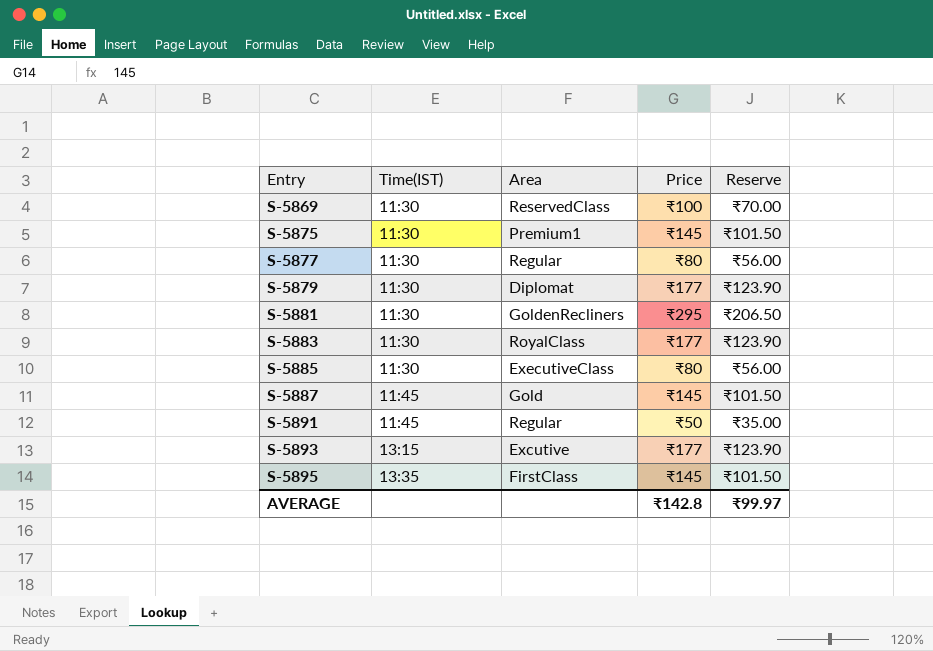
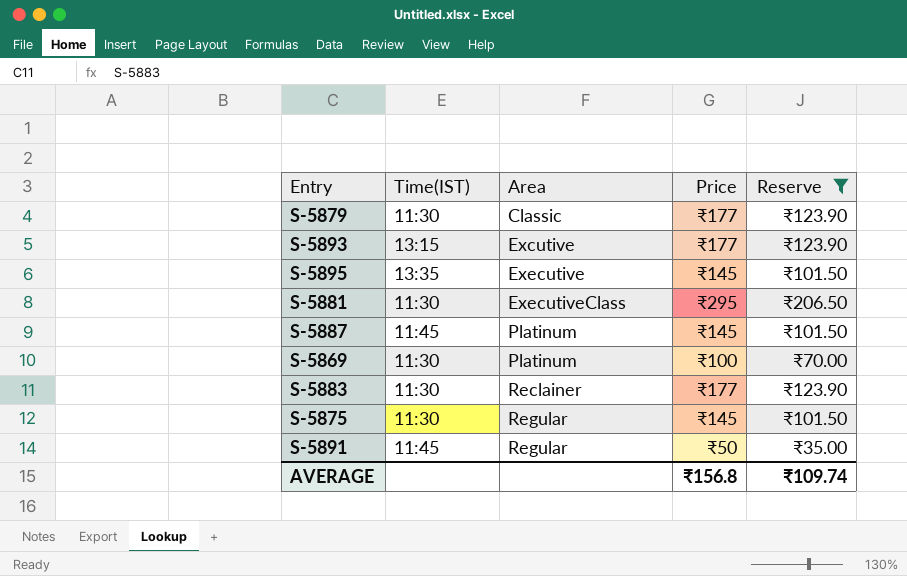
filter: none -> Reserve != ₹56.00
row order: Entry ascending -> Area ascending
S-5879 | Area: Diplomat -> Classic
S-5895 | Area: FirstClass -> Executive
S-5881 | Area: GoldenRecliners -> ExecutiveClass
S-5887 | Area: Gold -> Platinum
S-5869 | Area: ReservedClass -> Platinum
S-5883 | Area: RoyalClass -> Reclainer
S-5875 | Area: Premium1 -> Regular
AVERAGE | Price: ₹142.8 -> ₹156.8
AVERAGE | Reserve: ₹99.97 -> ₹109.74

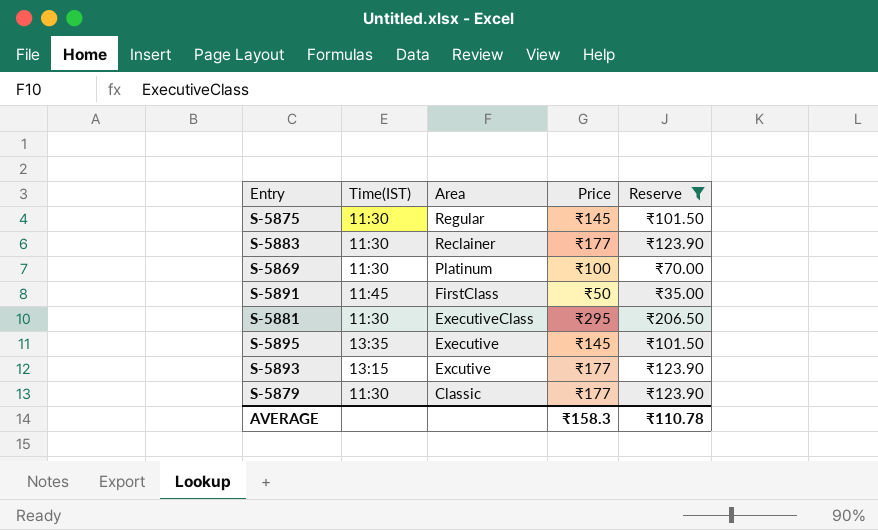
row order: Area ascending -> Area descending
row S-5887: 11:45 | Platinum | ₹145 | ₹101.50 -> none
S-5891 | Area: Regular -> FirstClass
AVERAGE | Price: ₹156.8 -> ₹158.3
AVERAGE | Reserve: ₹109.74 -> ₹110.78

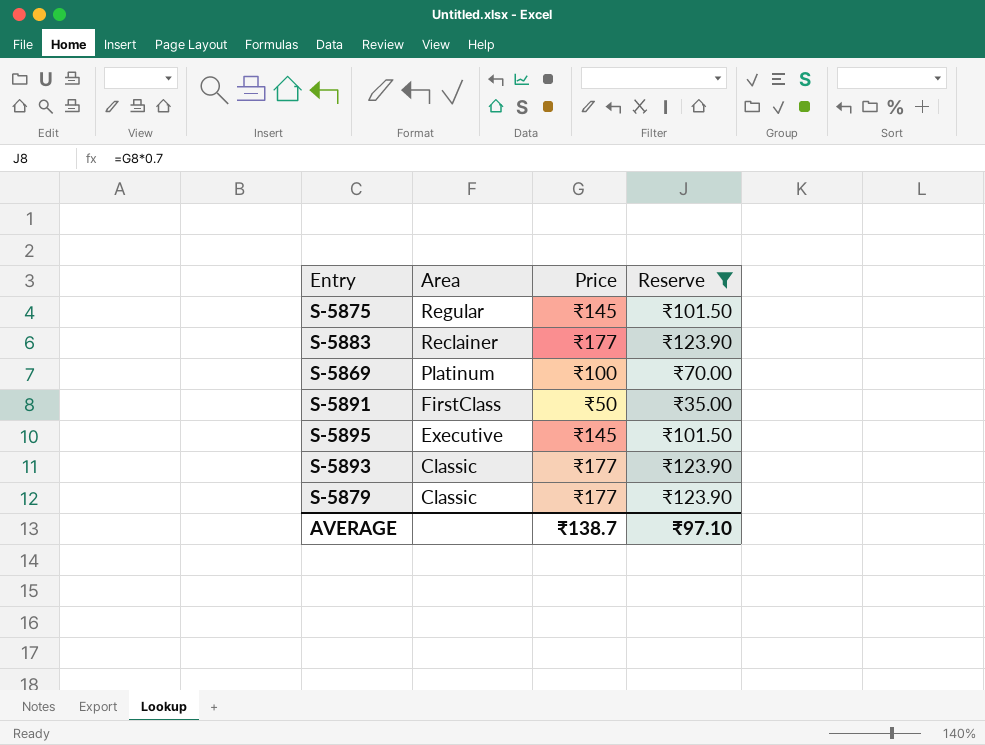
column Time(IST) | position: 2 -> none
row S-5881: 11:30 | ExecutiveClass | ₹295 | ₹206.50 -> none
S-5893 | Area: Excutive -> Classic
AVERAGE | Price: ₹158.3 -> ₹138.7
AVERAGE | Reserve: ₹110.78 -> ₹97.10

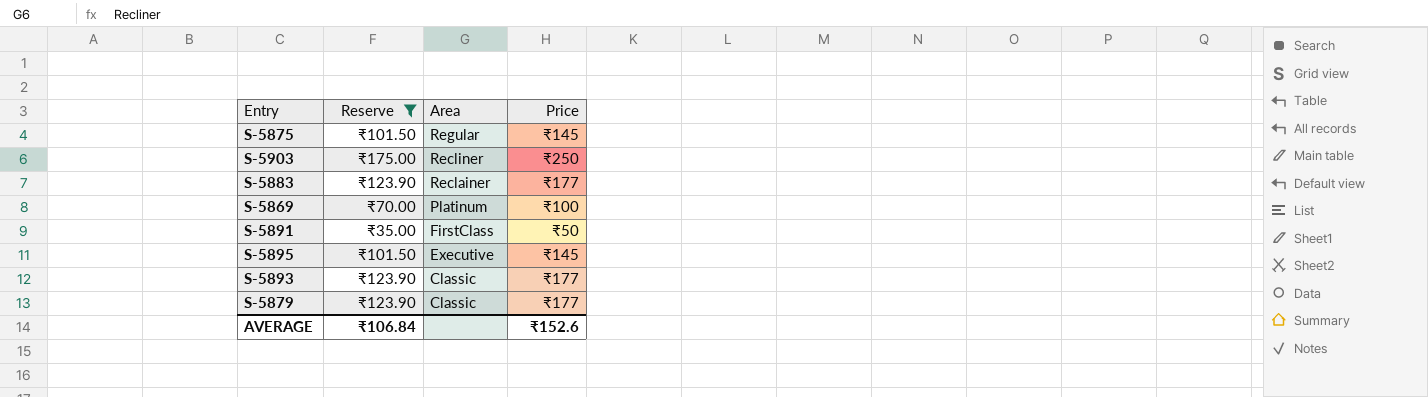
column Reserve | position: 4 -> 2
row S-5903: none -> ₹175.00 | Recliner | ₹250
AVERAGE | Reserve: ₹97.10 -> ₹106.84
AVERAGE | Price: ₹138.7 -> ₹152.6

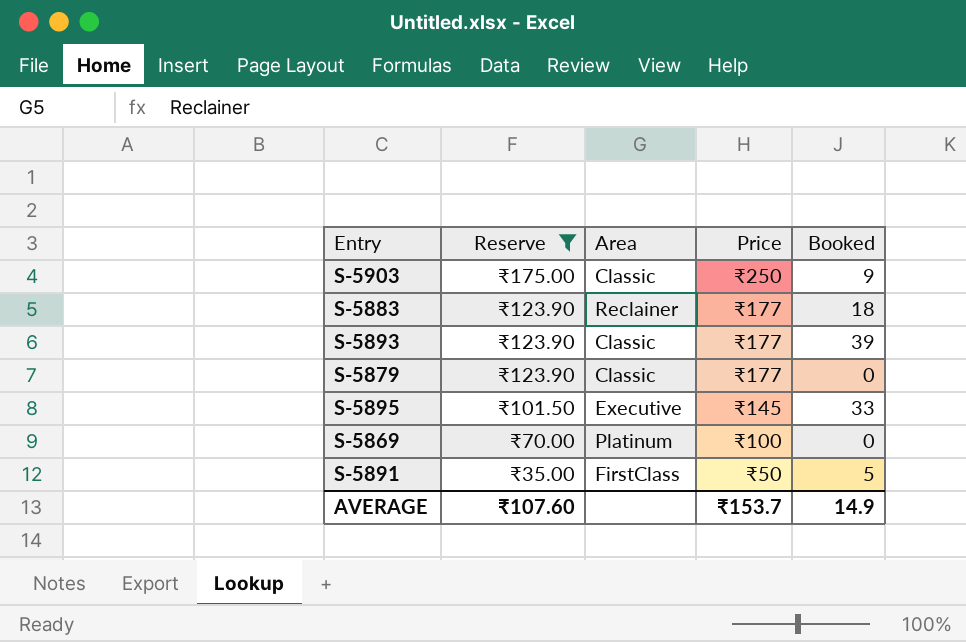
row order: Area descending -> Reserve descending
column Booked | position: none -> 5
row S-5875: ₹101.50 | Regular | ₹145 -> none
S-5903 | Area: Recliner -> Classic
AVERAGE | Reserve: ₹106.84 -> ₹107.60
AVERAGE | Price: ₹152.6 -> ₹153.7

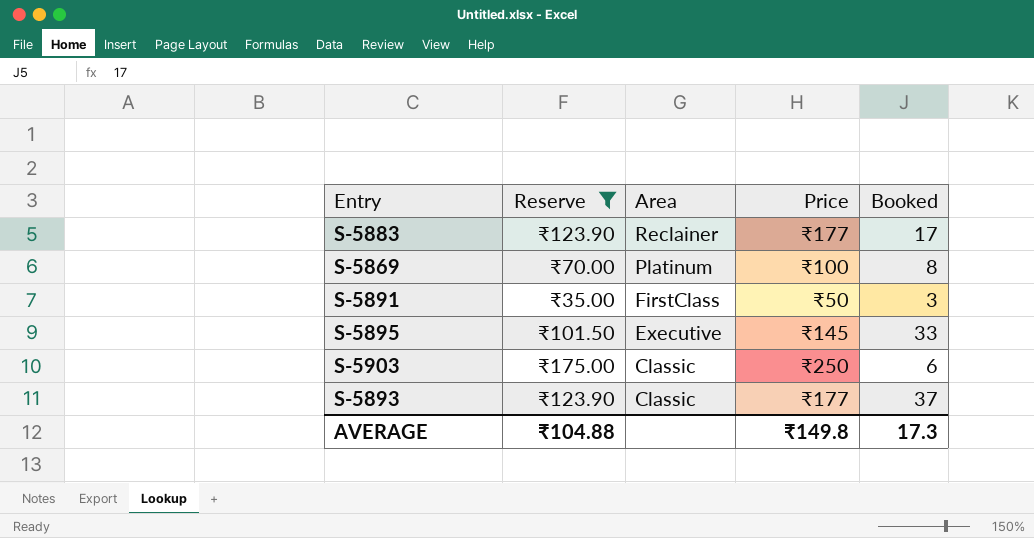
row order: Reserve descending -> Area descending
row S-5879: ₹123.90 | Classic | ₹177 | 0 -> none
S-5883 | Booked: 18 -> 17
S-5869 | Booked: 0 -> 8
S-5891 | Booked: 5 -> 3
S-5903 | Booked: 9 -> 6
S-5893 | Booked: 39 -> 37
AVERAGE | Reserve: ₹107.60 -> ₹104.88
AVERAGE | Price: ₹153.7 -> ₹149.8
AVERAGE | Booked: 14.9 -> 17.3

